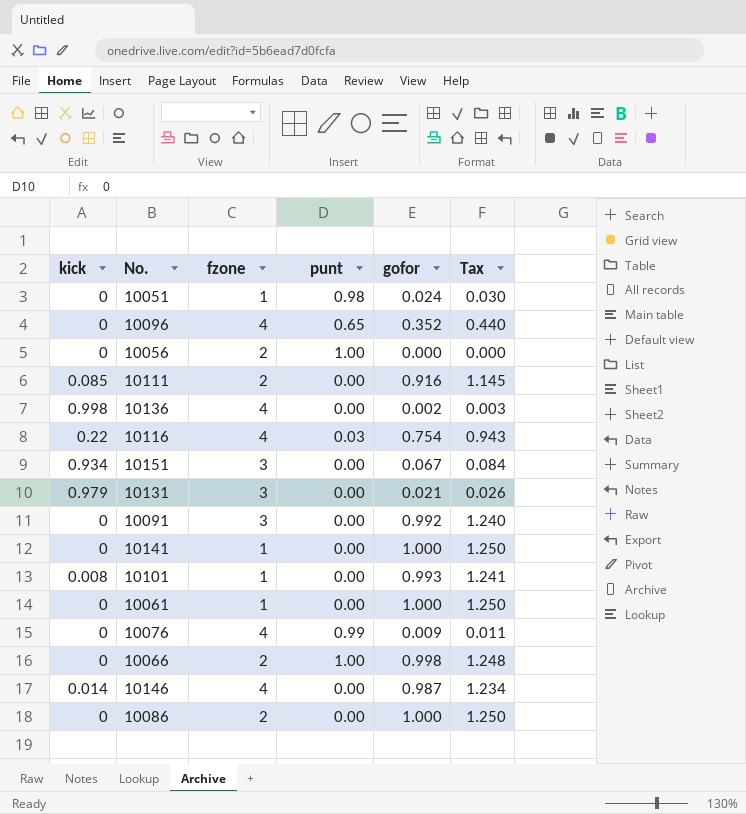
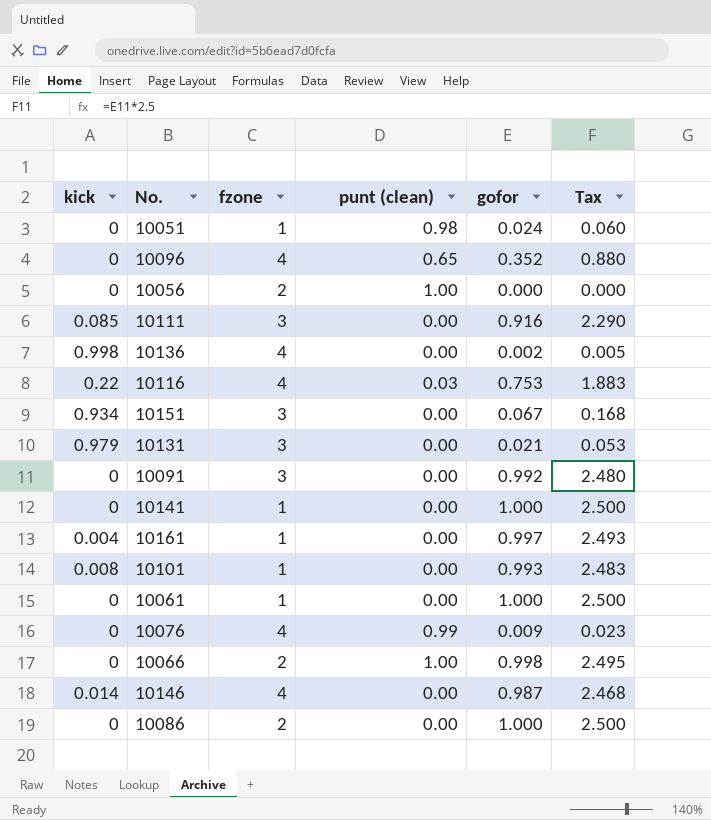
column name: punt -> punt (clean)
column Tax | formula: [gofor] * 1.25 -> [gofor] * 2.5
10111 | fzone: 2 -> 3
10116 | gofor: 0.754 -> 0.753
row 10161: none -> 0.004 | 1 | 0.00 | 0.997 | 2.493

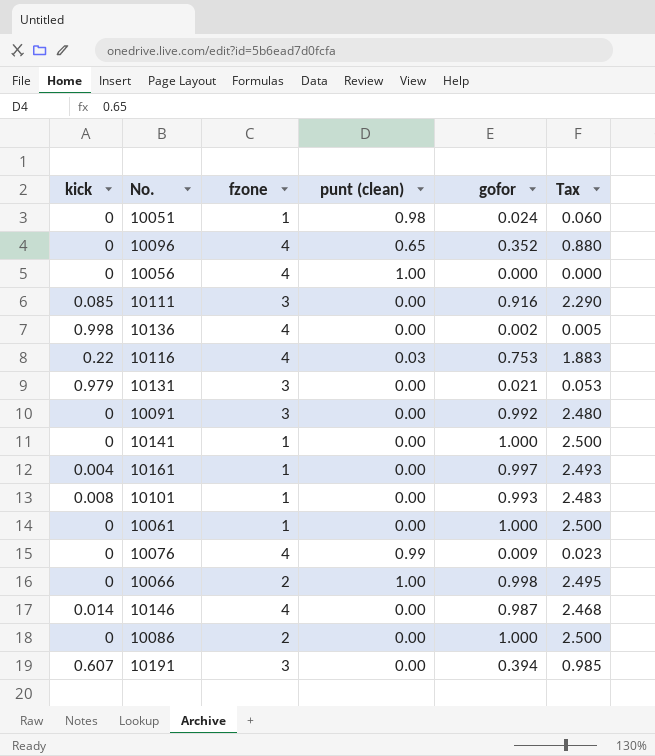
row 10151: 0.934 | 3 | 0.00 | 0.067 | 0.168 -> none
10056 | fzone: 2 -> 4
row 10191: none -> 0.607 | 3 | 0.00 | 0.394 | 0.985

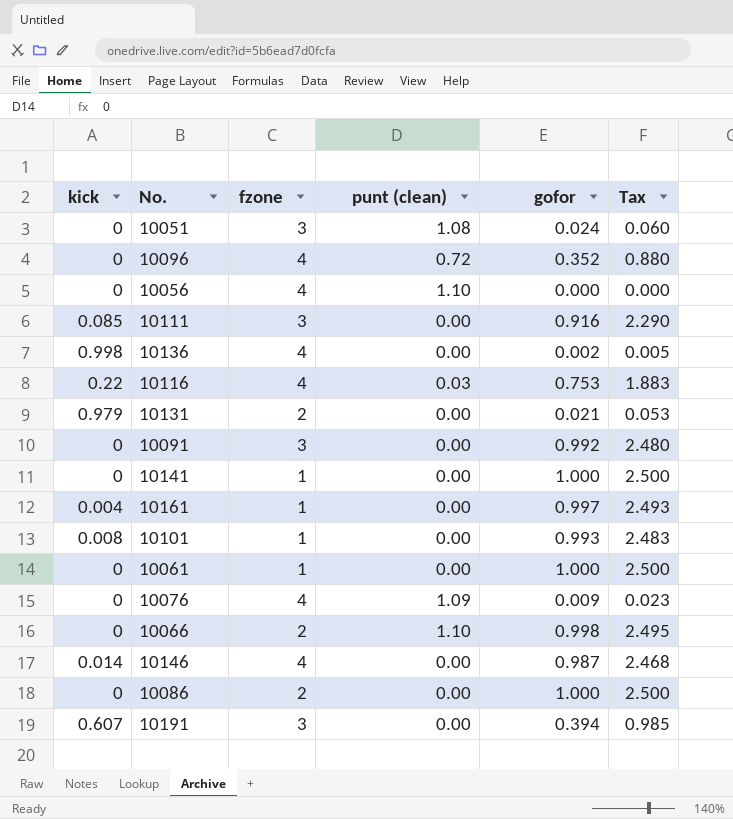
10051 | fzone: 1 -> 3
10051 | punt (clean): 0.98 -> 1.08
10096 | punt (clean): 0.65 -> 0.72
10056 | punt (clean): 1.00 -> 1.10
10131 | fzone: 3 -> 2
10076 | punt (clean): 0.99 -> 1.09
10066 | punt (clean): 1.00 -> 1.10

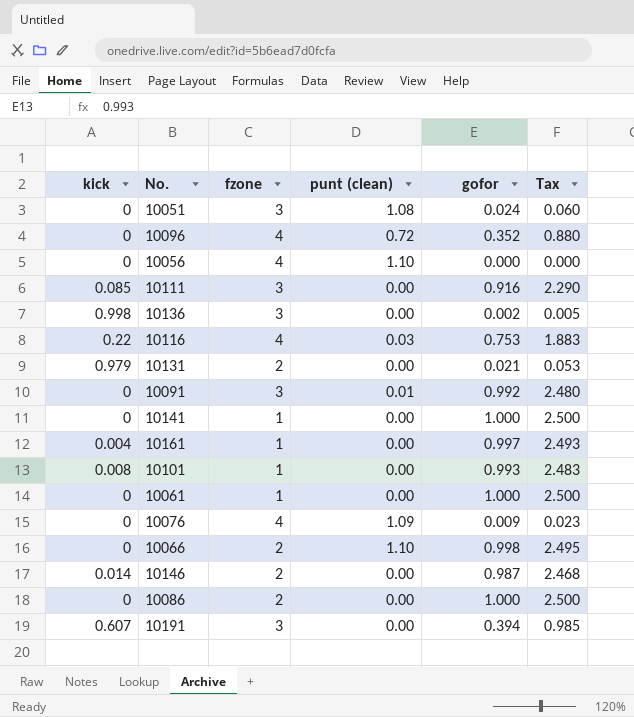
10136 | fzone: 4 -> 3
10091 | punt (clean): 0.00 -> 0.01
10146 | fzone: 4 -> 2

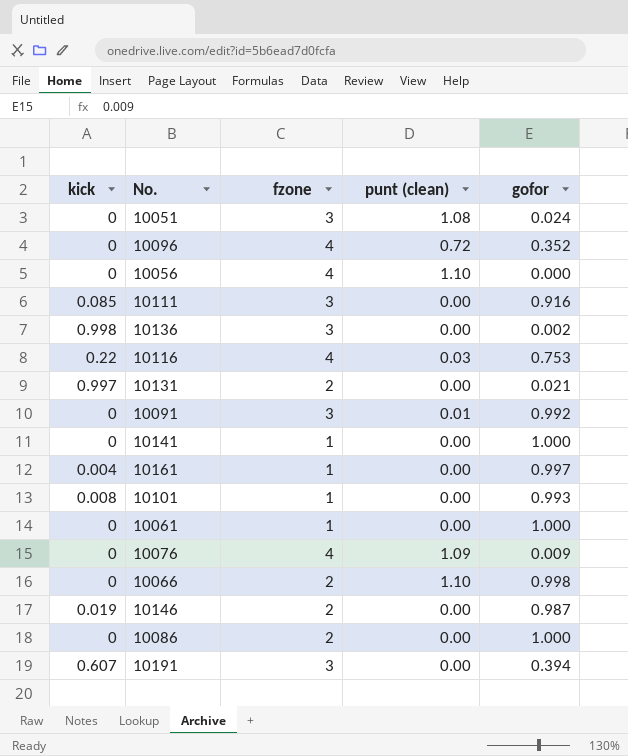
column Tax | formula: [gofor] * 2.5 -> none
10131 | kick: 0.979 -> 0.997
10146 | kick: 0.014 -> 0.019

